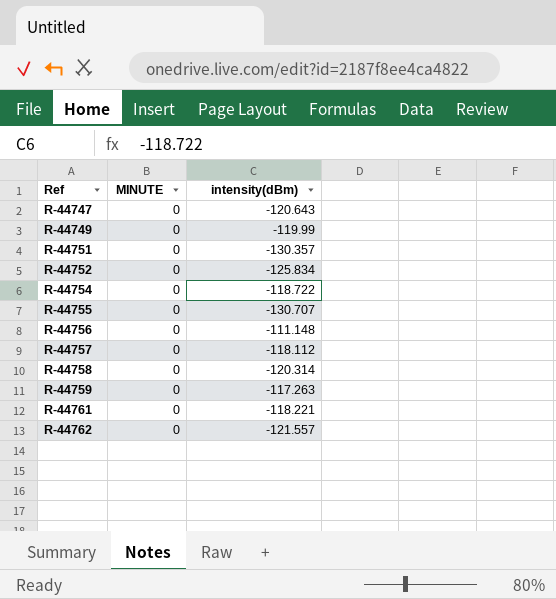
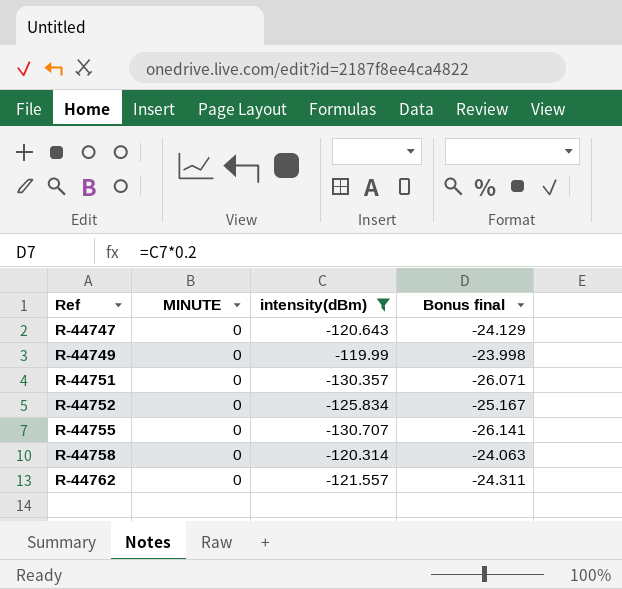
filter: none -> intensity(dBm) <= -119.99
column Bonus final | formula: none -> [intensity(dBm)] * 0.2

